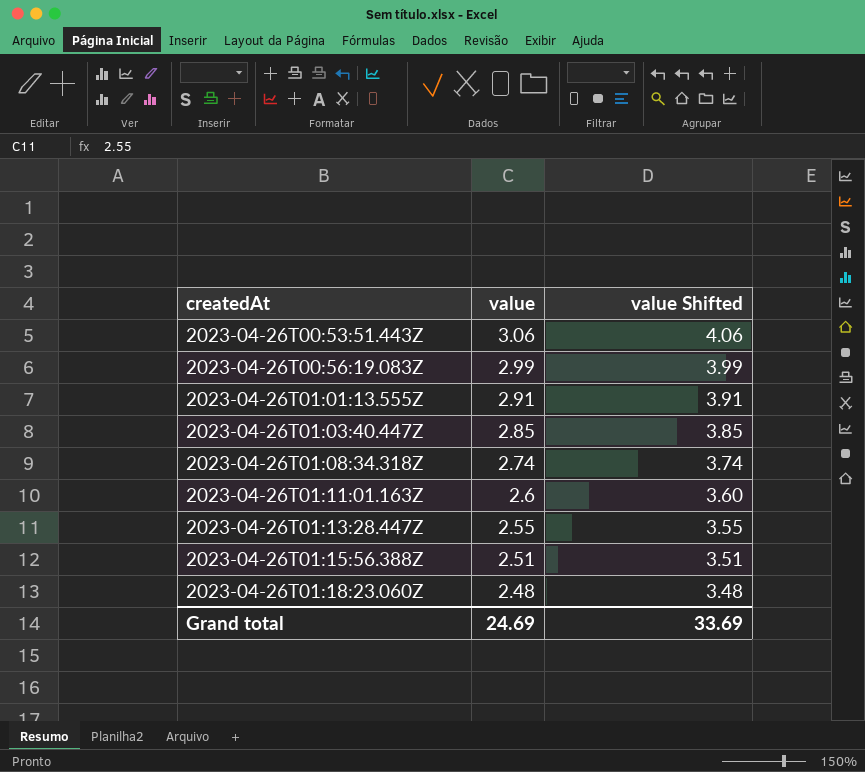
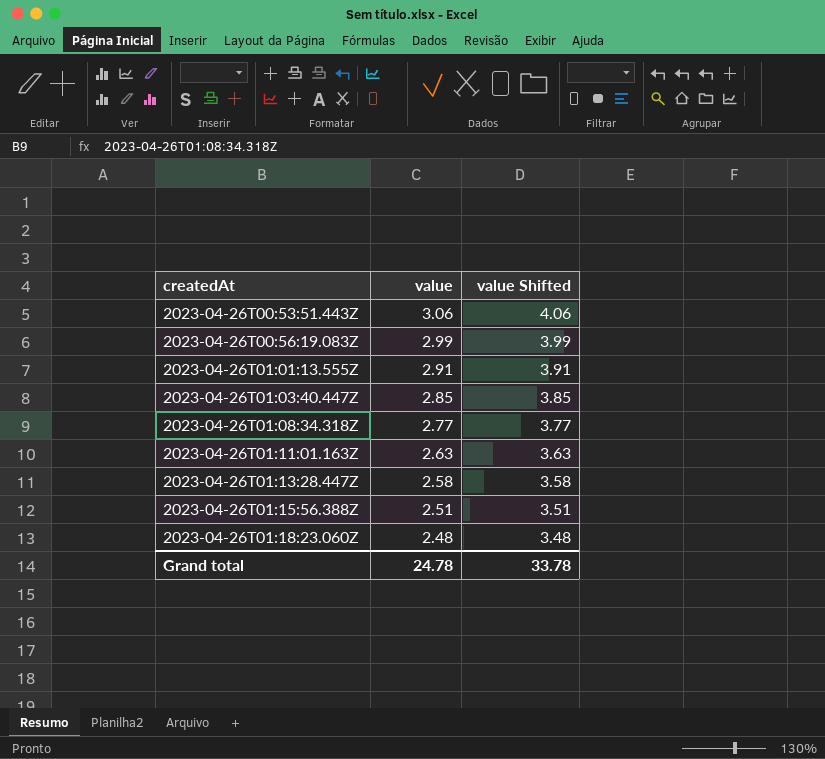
2023-04-26T01:08:34.318Z | value: 2.74 -> 2.77
2023-04-26T01:08:34.318Z | value Shifted: 3.74 -> 3.77
2023-04-26T01:11:01.163Z | value: 2.6 -> 2.63
2023-04-26T01:11:01.163Z | value Shifted: 3.60 -> 3.63
2023-04-26T01:13:28.447Z | value: 2.55 -> 2.58
2023-04-26T01:13:28.447Z | value Shifted: 3.55 -> 3.58
Grand total | value: 24.69 -> 24.78
Grand total | value Shifted: 33.69 -> 33.78

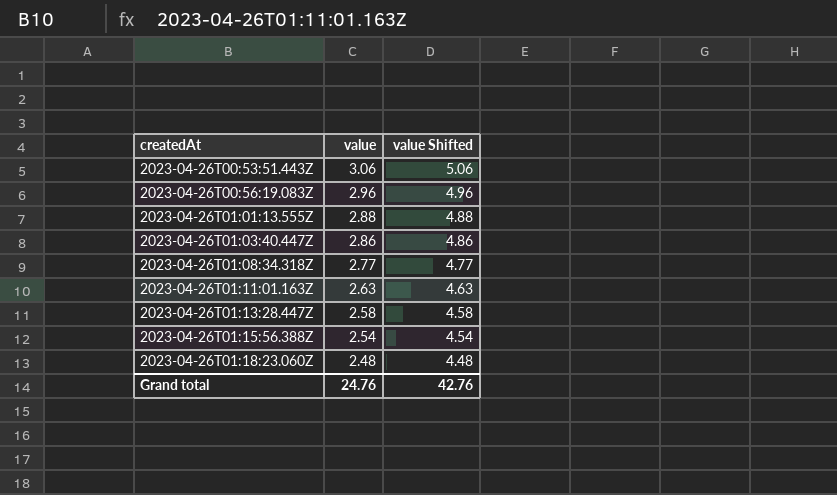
column value Shifted | formula: [value] + 1 -> [value] + 2
2023-04-26T00:56:19.083Z | value: 2.99 -> 2.96
2023-04-26T01:01:13.555Z | value: 2.91 -> 2.88
2023-04-26T01:03:40.447Z | value: 2.85 -> 2.86
2023-04-26T01:15:56.388Z | value: 2.51 -> 2.54
Grand total | value: 24.78 -> 24.76
Grand total | value Shifted: 33.78 -> 42.76

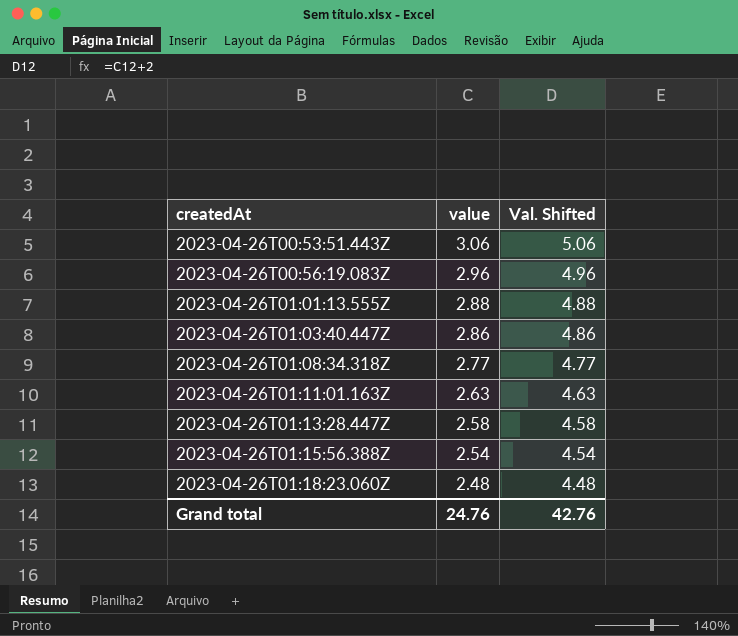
column name: value Shifted -> Val. Shifted

